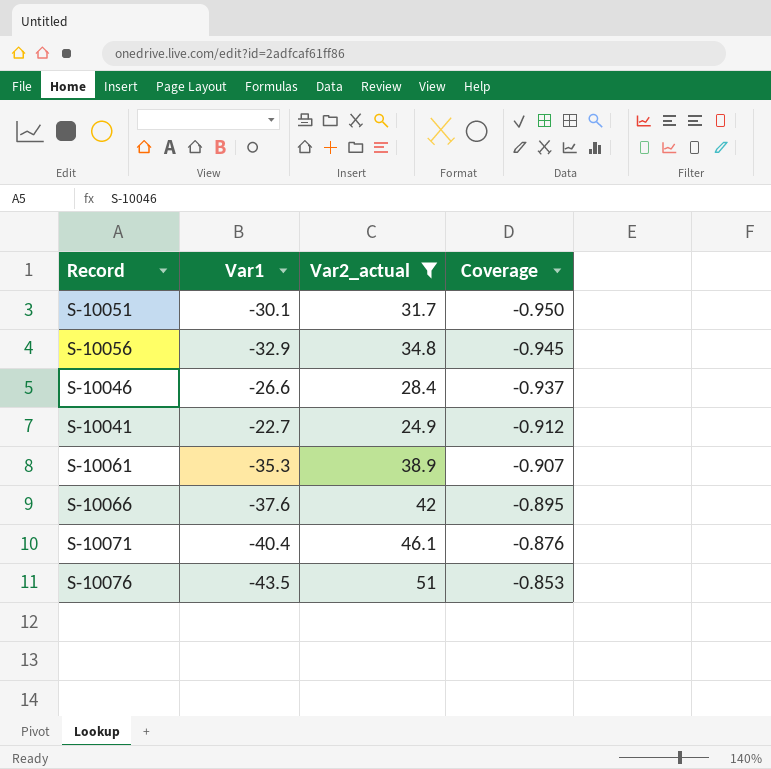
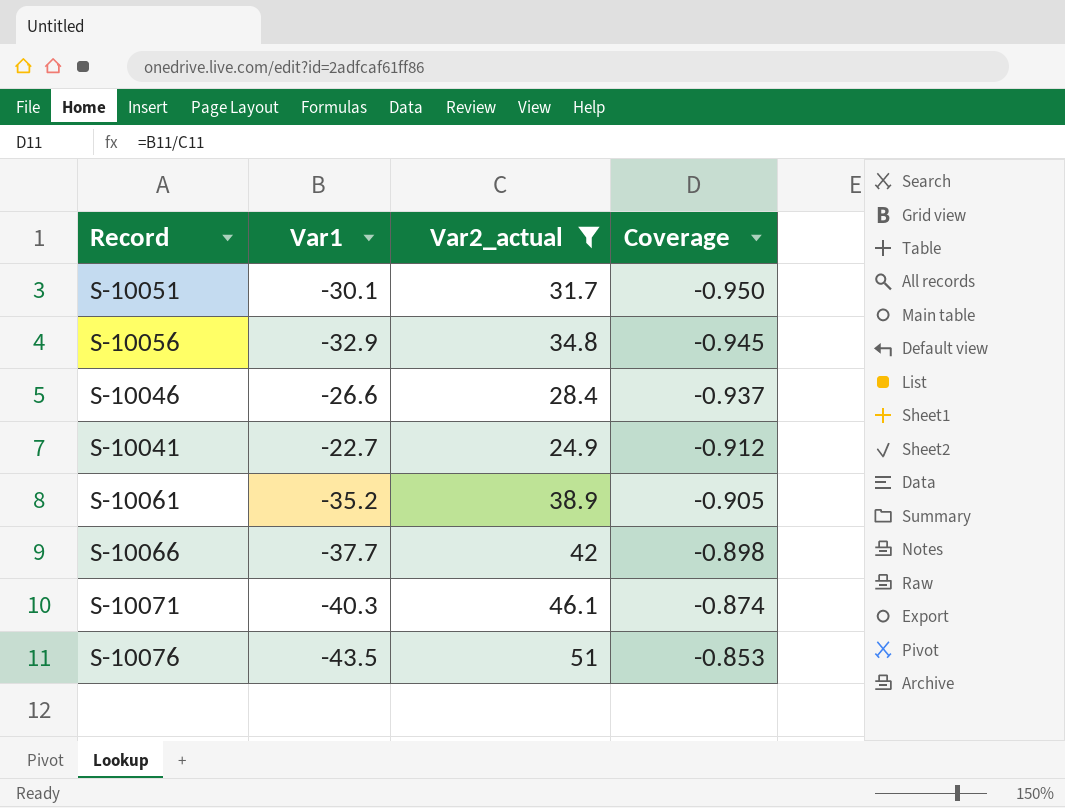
S-10061 | Var1: -35.3 -> -35.2
S-10061 | Coverage: -0.907 -> -0.905
S-10066 | Var1: -37.6 -> -37.7
S-10066 | Coverage: -0.895 -> -0.898
S-10071 | Var1: -40.4 -> -40.3
S-10071 | Coverage: -0.876 -> -0.874

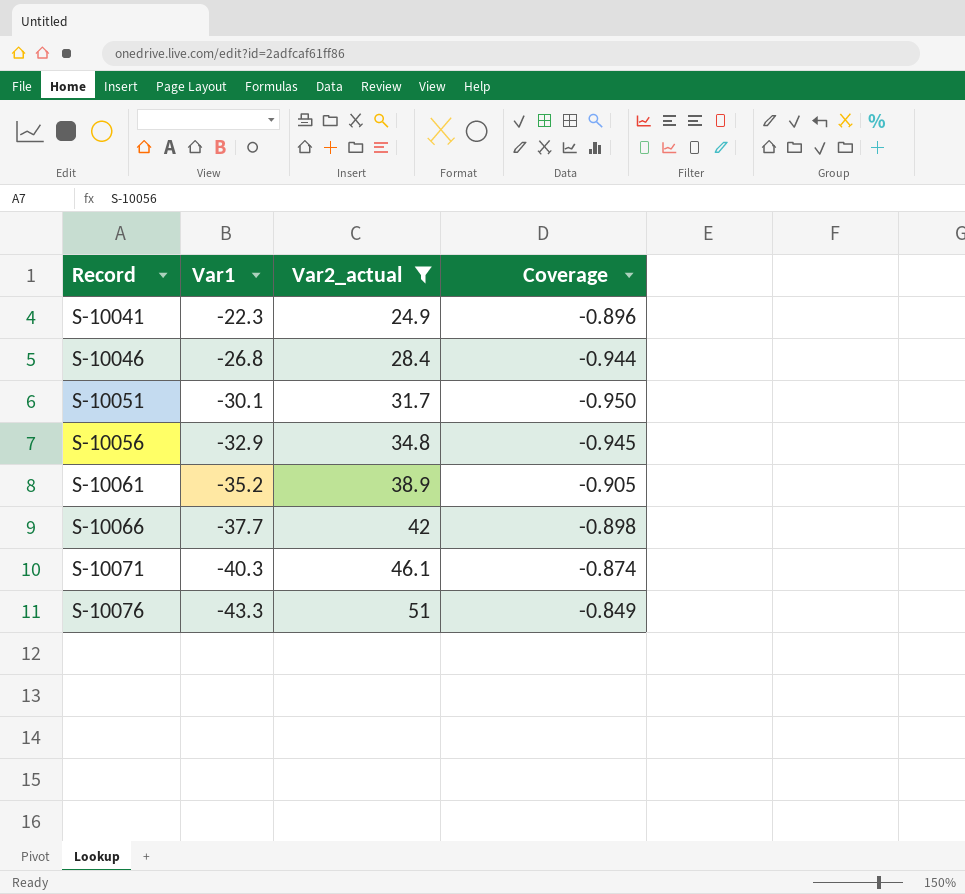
row order: Coverage ascending -> Record ascending
S-10041 | Var1: -22.7 -> -22.3
S-10041 | Coverage: -0.912 -> -0.896
S-10046 | Var1: -26.6 -> -26.8
S-10046 | Coverage: -0.937 -> -0.944
S-10076 | Var1: -43.5 -> -43.3
S-10076 | Coverage: -0.853 -> -0.849

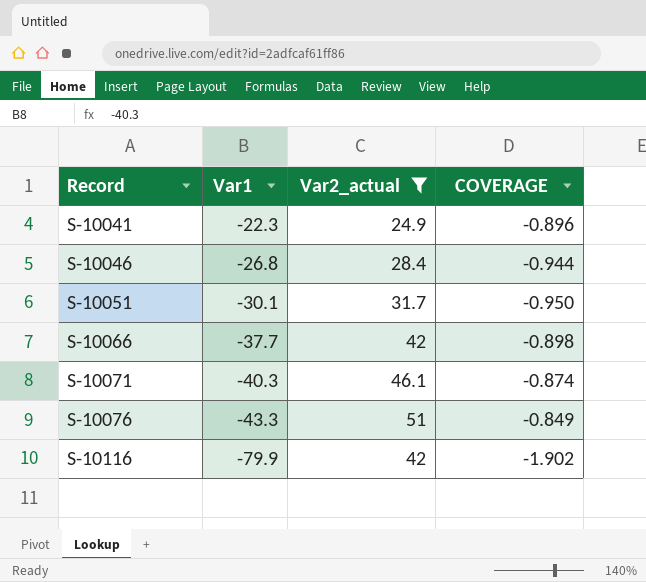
column name: Coverage -> COVERAGE
row S-10056: -32.9 | 34.8 | -0.945 -> none
row S-10061: -35.2 | 38.9 | -0.905 -> none
row S-10116: none -> -79.9 | 42 | -1.902

